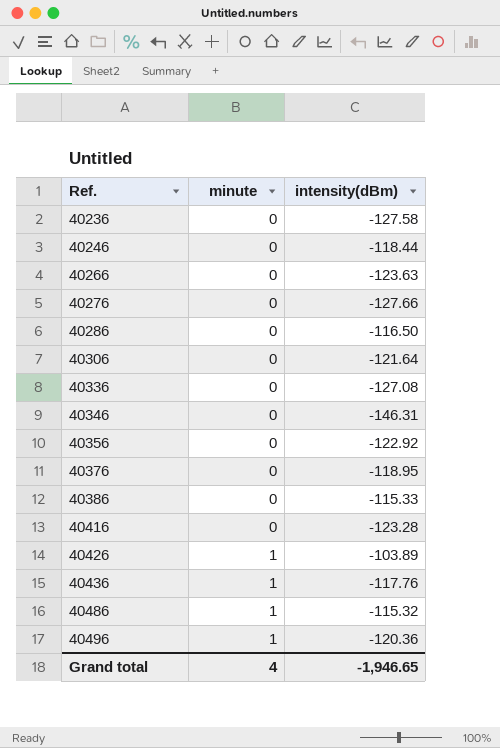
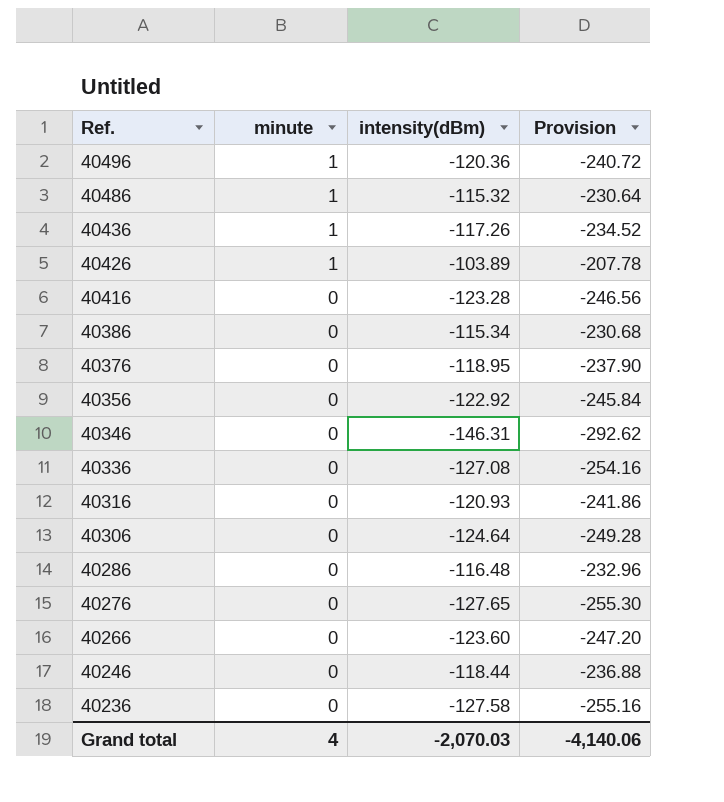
row order: Ref. ascending -> Ref. descending
column Provision | formula: none -> [intensity(dBm)] * 2
40436 | intensity(dBm): -117.76 -> -117.26
40386 | intensity(dBm): -115.33 -> -115.34
row 40316: none -> 0 | -120.93 | -241.86
40306 | intensity(dBm): -121.64 -> -124.64
40286 | intensity(dBm): -116.50 -> -116.48
40276 | intensity(dBm): -127.66 -> -127.65
40266 | intensity(dBm): -123.63 -> -123.60
Grand total | intensity(dBm): -1,946.65 -> -2,070.03

